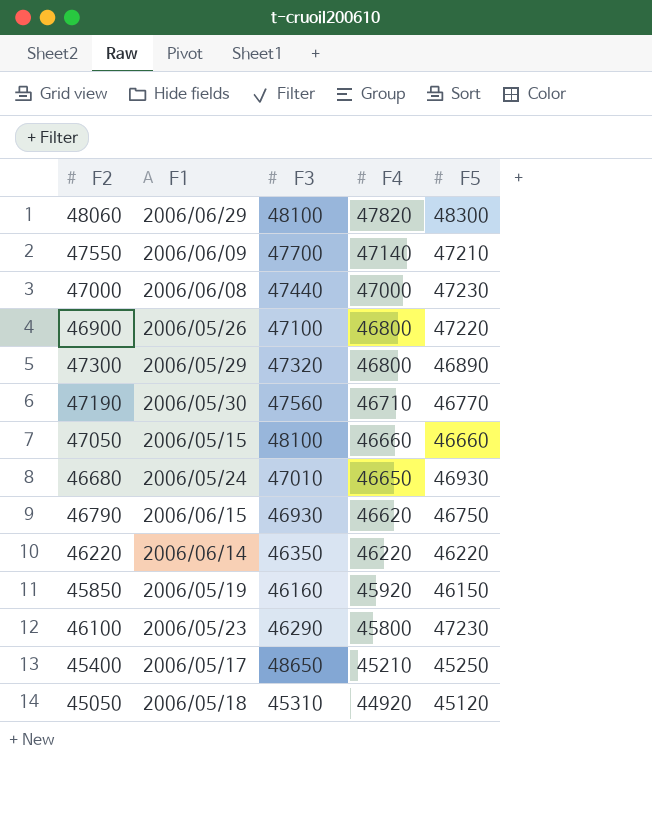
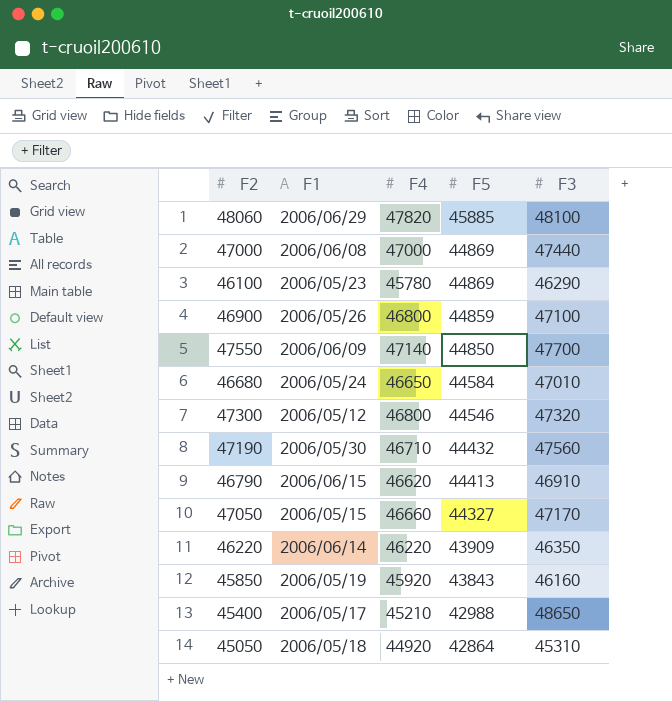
row order: F4 descending -> F5 descending
column F3 | position: 3 -> 5
48060 | F5: 48300 -> 45885
47000 | F5: 47230 -> 44869
46100 | F4: 45800 -> 45780
46100 | F5: 47230 -> 44869
46900 | F5: 47220 -> 44859
47550 | F5: 47210 -> 44850
46680 | F5: 46930 -> 44584
47300 | F1: 2006/05/29 -> 2006/05/12
47300 | F5: 46890 -> 44546
47190 | F5: 46770 -> 44432
46790 | F5: 46750 -> 44413
46790 | F3: 46930 -> 46910
47050 | F5: 46660 -> 44327
47050 | F3: 48100 -> 47170
46220 | F5: 46220 -> 43909
45850 | F5: 46150 -> 43843
45400 | F5: 45250 -> 42988
45050 | F5: 45120 -> 42864

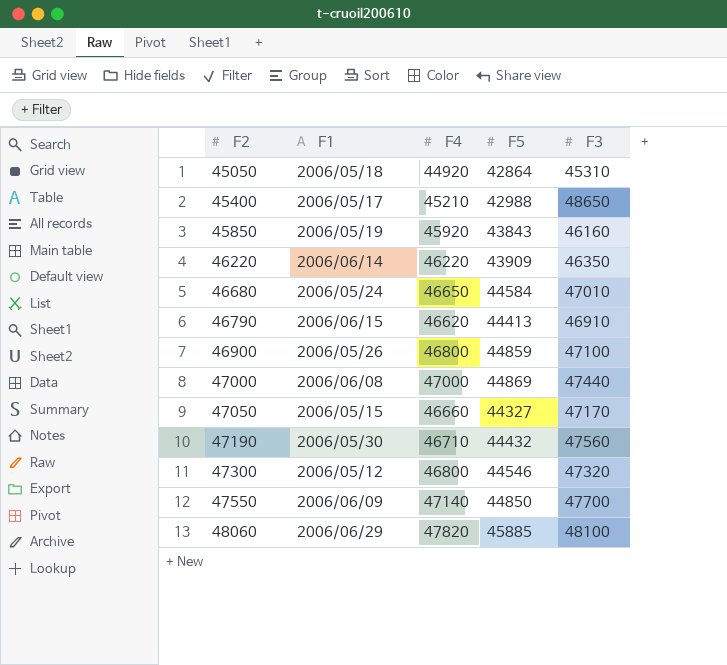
row order: F5 descending -> F2 ascending
row 46100: 2006/05/23 | 45780 | 44869 | 46290 -> none

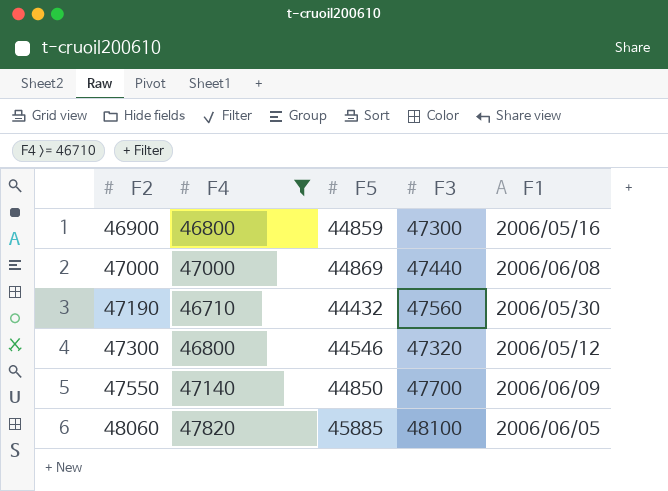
filter: none -> F4 >= 46710
column F1 | position: 2 -> 5
46900 | F3: 47100 -> 47300
46900 | F1: 2006/05/26 -> 2006/05/16
48060 | F1: 2006/06/29 -> 2006/06/05

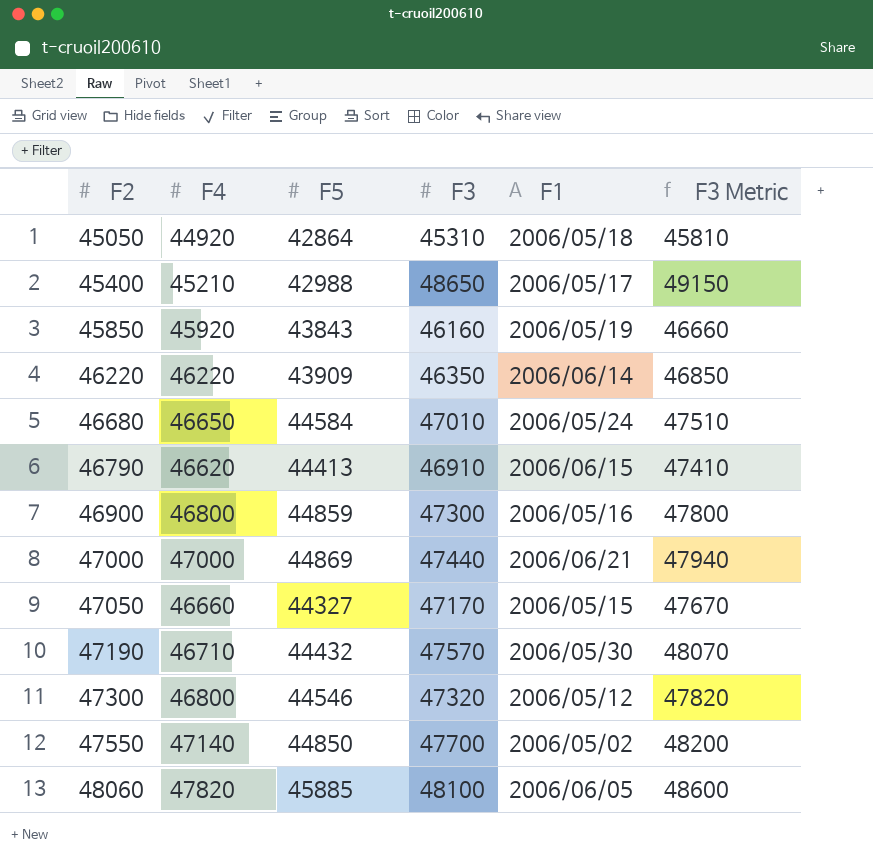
filter: F4 >= 46710 -> none
column F3 Metric | formula: none -> [F3] + 500
47000 | F1: 2006/06/08 -> 2006/06/21
47190 | F3: 47560 -> 47570
47550 | F1: 2006/06/09 -> 2006/05/02

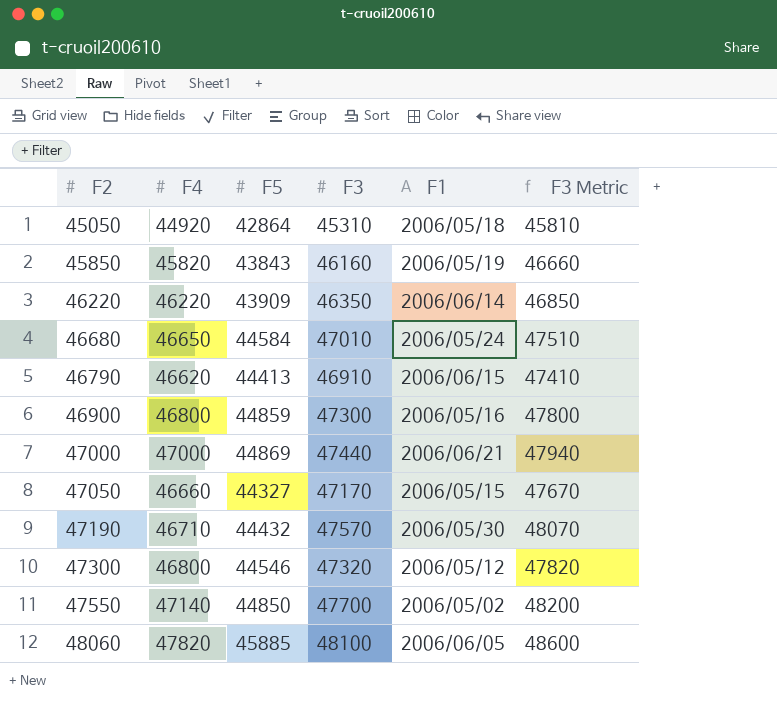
row 45400: 45210 | 42988 | 48650 | 2006/05/17 | 49150 -> none
45850 | F4: 45920 -> 45820

